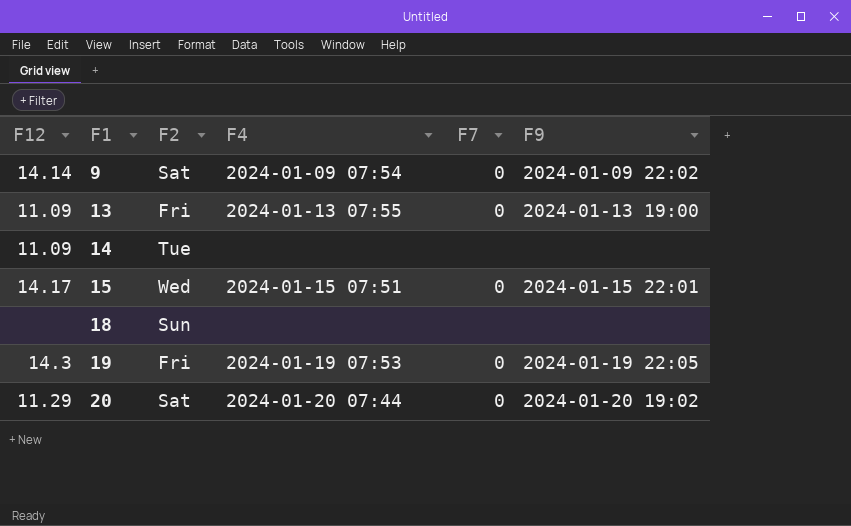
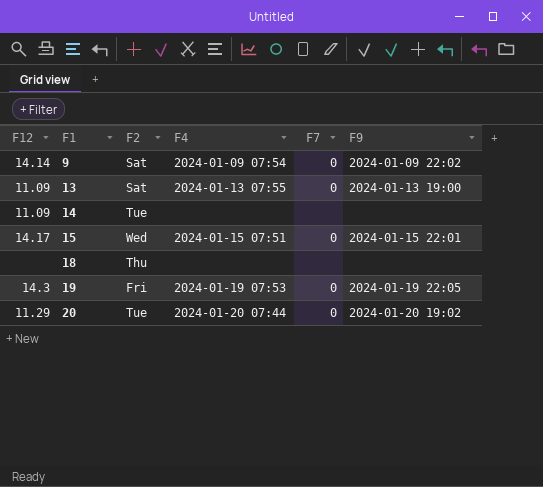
13 | F2: Fri -> Sat
18 | F2: Sun -> Thu
20 | F2: Sat -> Tue

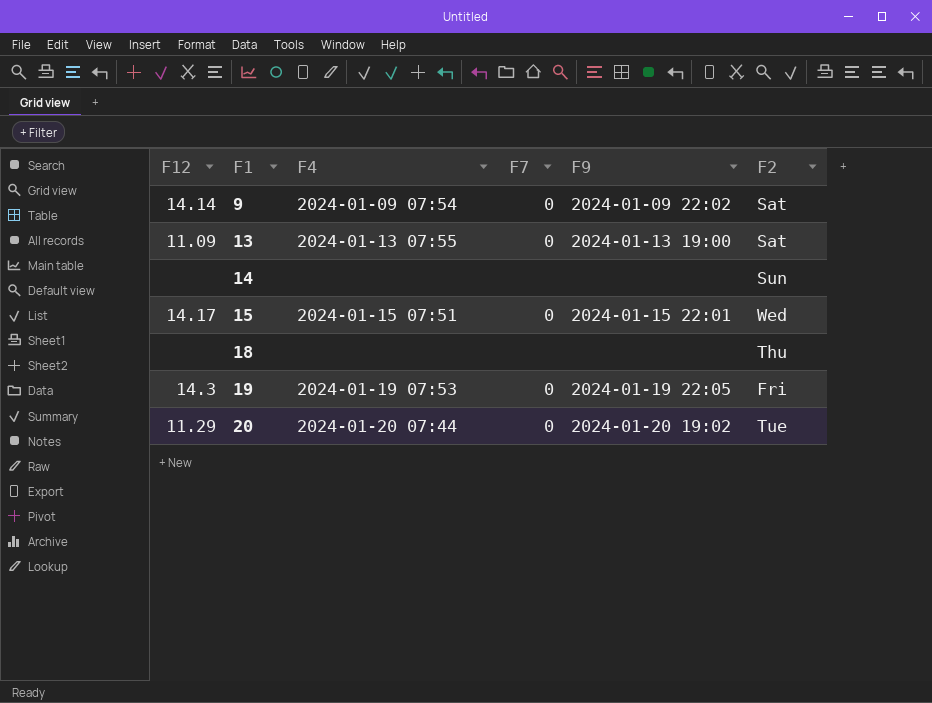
column F2 | position: 3 -> 6
14 | F12: 11.09 -> none
14 | F2: Tue -> Sun

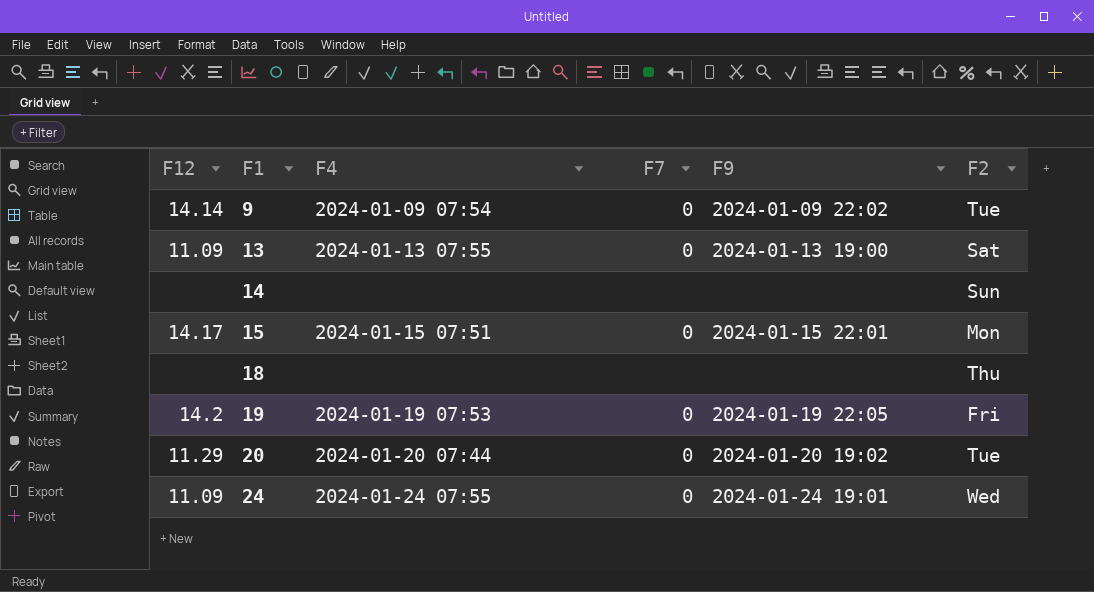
9 | F2: Sat -> Tue
15 | F2: Wed -> Mon
19 | F12: 14.3 -> 14.2
row 24: none -> 11.09 | 2024-01-24 07:55 | 0 | 2024-01-24 19:01 | Wed

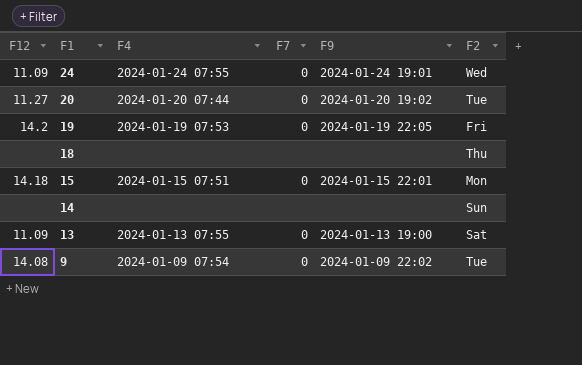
row order: F1 ascending -> F1 descending
20 | F12: 11.29 -> 11.27
15 | F12: 14.17 -> 14.18
9 | F12: 14.14 -> 14.08

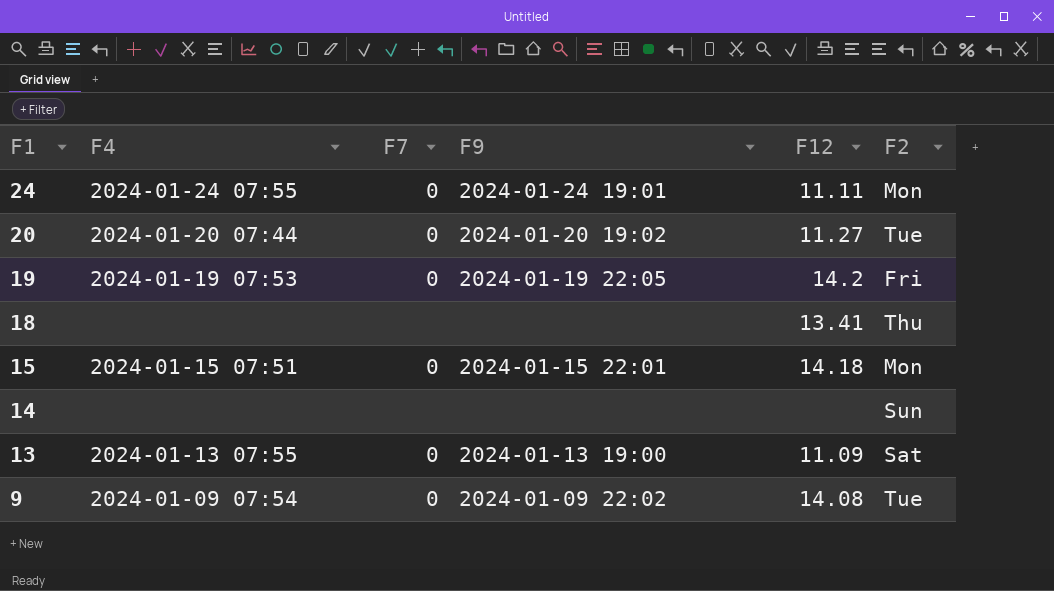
column F12 | position: 1 -> 5
24 | F12: 11.09 -> 11.11
24 | F2: Wed -> Mon
18 | F12: none -> 13.41

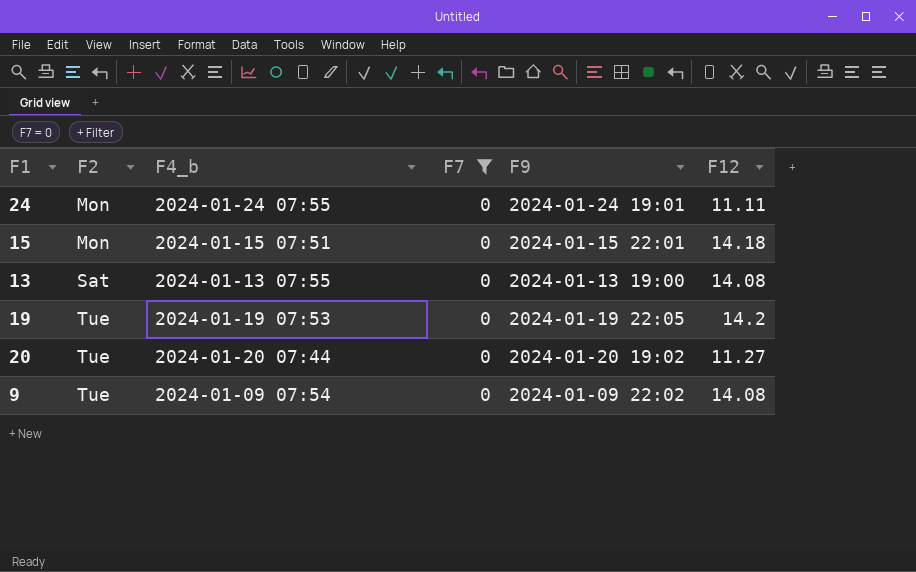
filter: none -> F7 = 0
row order: F1 descending -> F2 ascending
column F2 | position: 6 -> 2
column name: F4 -> F4_b
13 | F12: 11.09 -> 14.08
19 | F2: Fri -> Tue

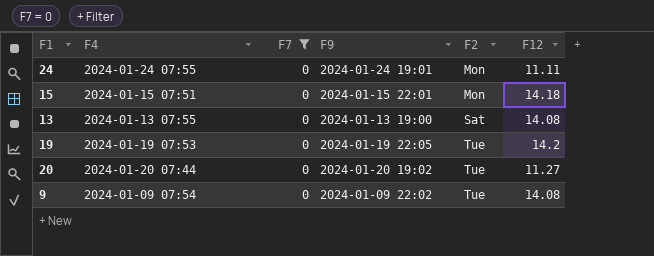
column name: F4_b -> F4
column F2 | position: 2 -> 5

